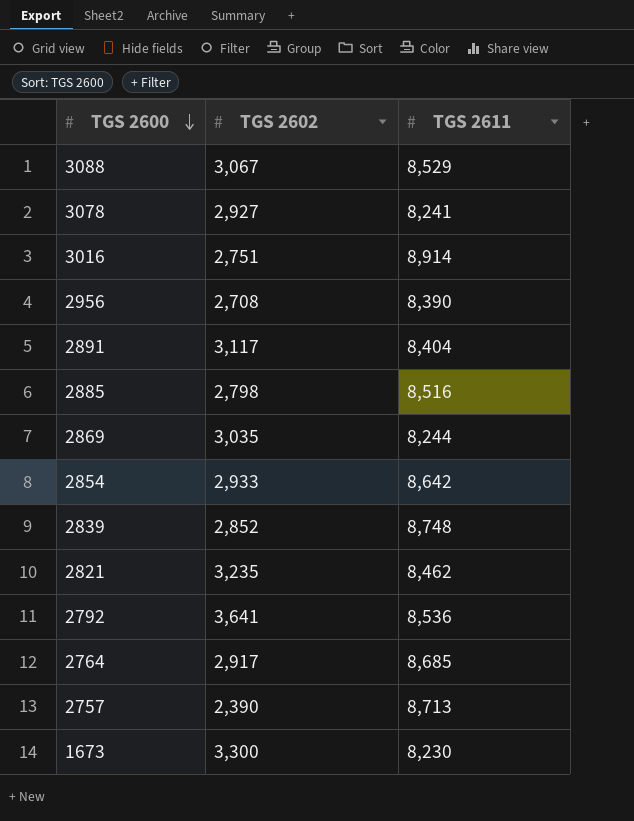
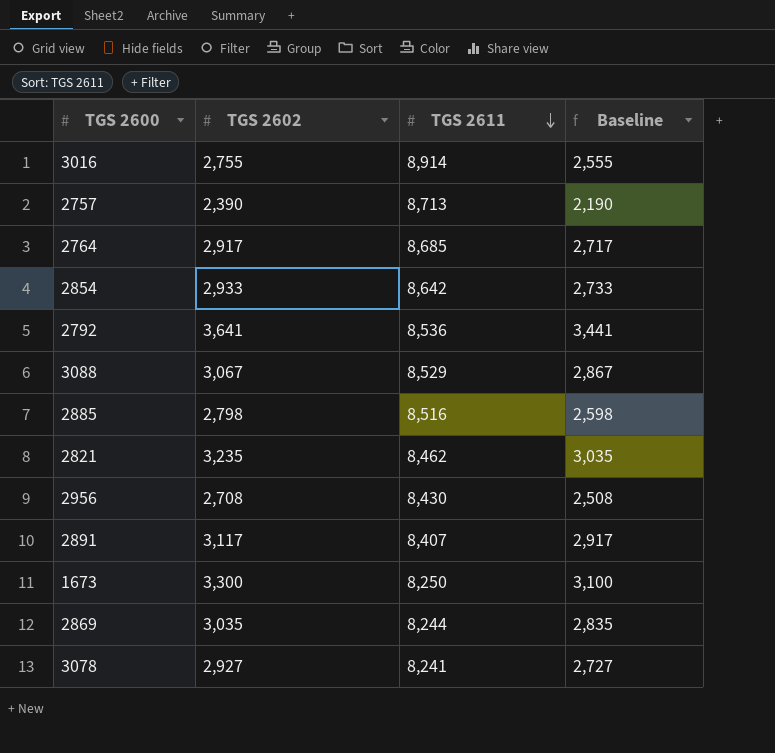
row order: TGS 2600 descending -> TGS 2611 descending
column Baseline | formula: none -> [TGS 2602] - 200
row 2839: 2,852 | 8,748 -> none
3016 | TGS 2602: 2,751 -> 2,755
2956 | TGS 2611: 8,390 -> 8,430
2891 | TGS 2611: 8,404 -> 8,407
1673 | TGS 2611: 8,230 -> 8,250

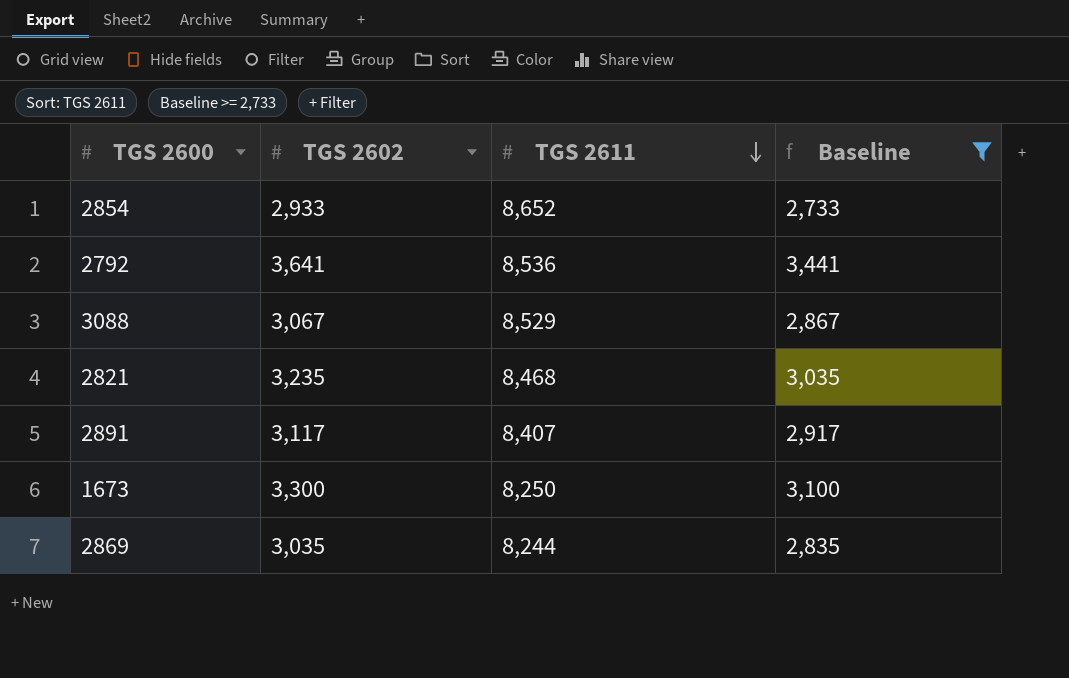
filter: none -> Baseline >= 2,733
2854 | TGS 2611: 8,642 -> 8,652
2821 | TGS 2611: 8,462 -> 8,468

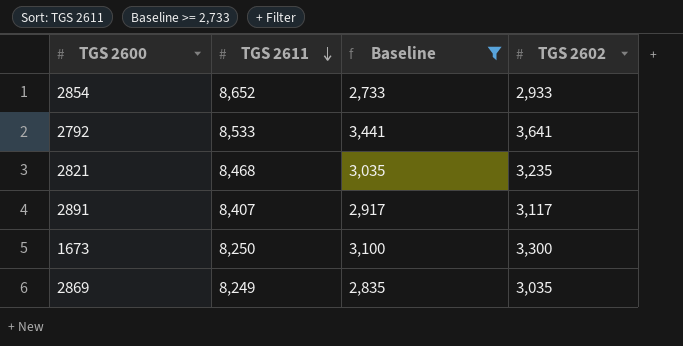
column TGS 2602 | position: 2 -> 4
row 3088: 3,067 | 8,529 | 2,867 -> none
2792 | TGS 2611: 8,536 -> 8,533
2869 | TGS 2611: 8,244 -> 8,249

